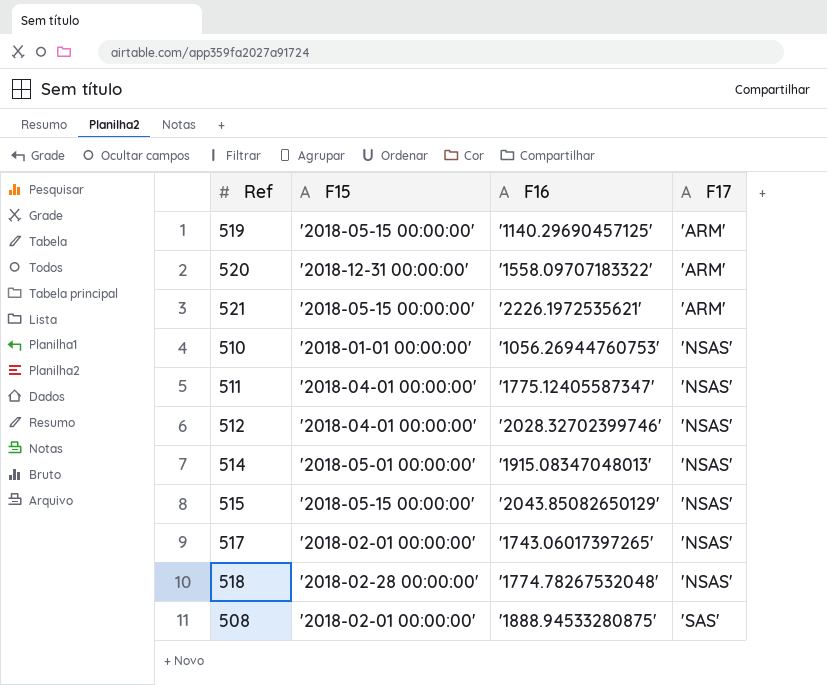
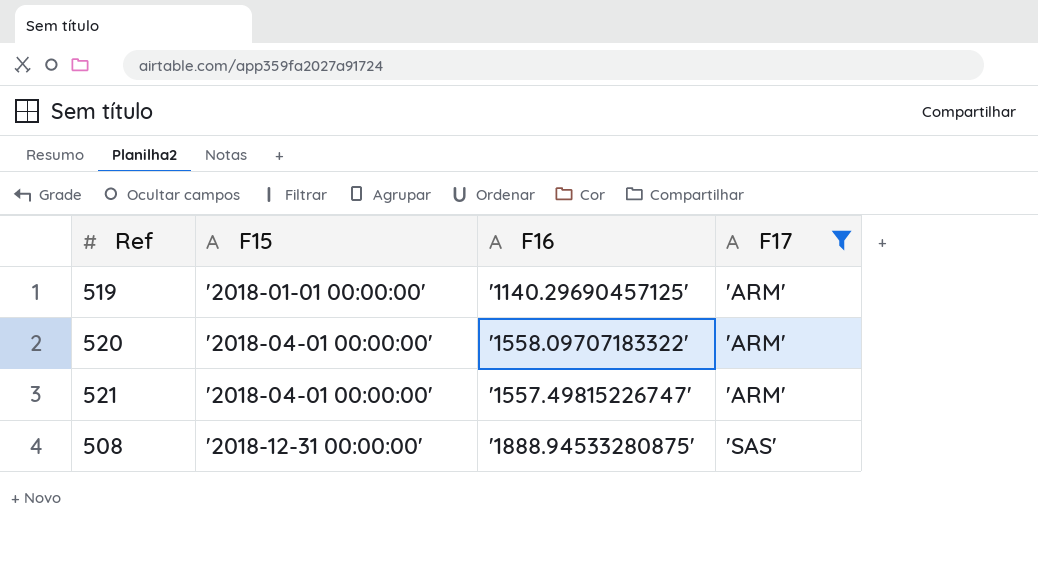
filter: none -> F17 != 'NSAS'
519 | F15: '2018-05-15 00:00:00' -> '2018-01-01 00:00:00'
520 | F15: '2018-12-31 00:00:00' -> '2018-04-01 00:00:00'
521 | F15: '2018-05-15 00:00:00' -> '2018-04-01 00:00:00'
521 | F16: '2226.1972535621' -> '1557.49815226747'
508 | F15: '2018-02-01 00:00:00' -> '2018-12-31 00:00:00'

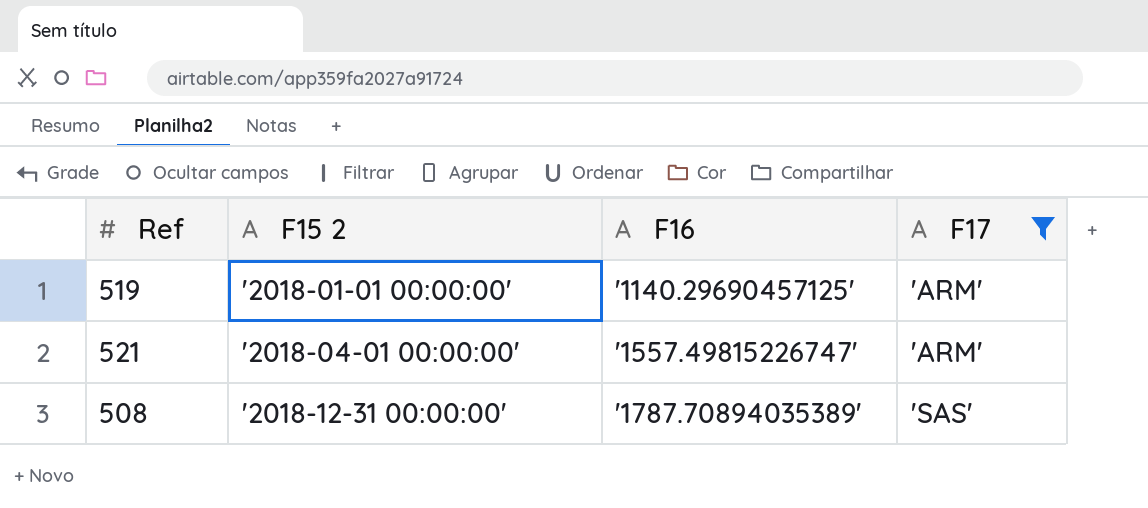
column name: F15 -> F15 2
row 520: '2018-04-01 00:00:00' | '1558.09707183322' | 'ARM' -> none
508 | F16: '1888.94533280875' -> '1787.70894035389'

